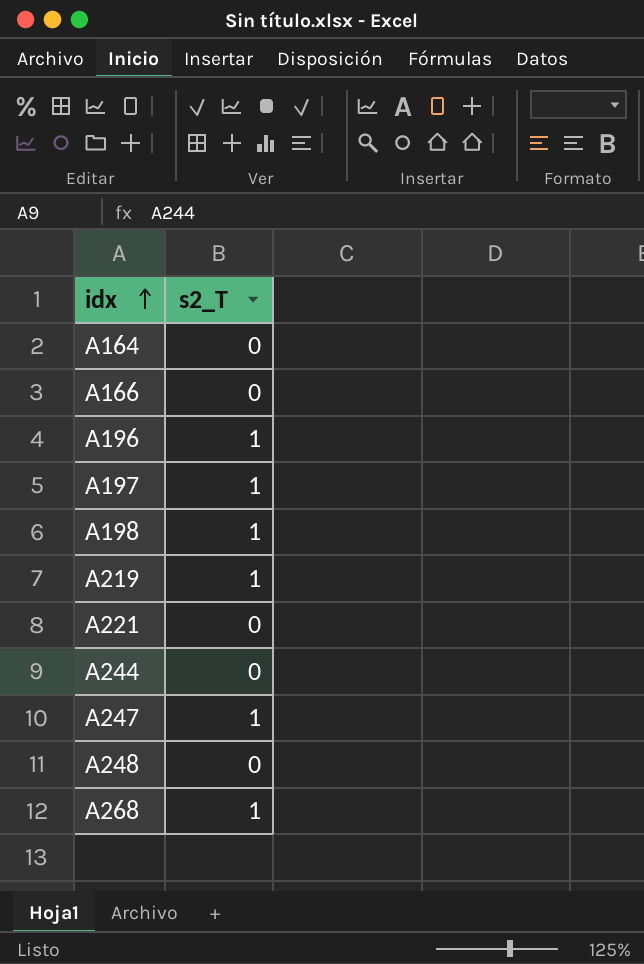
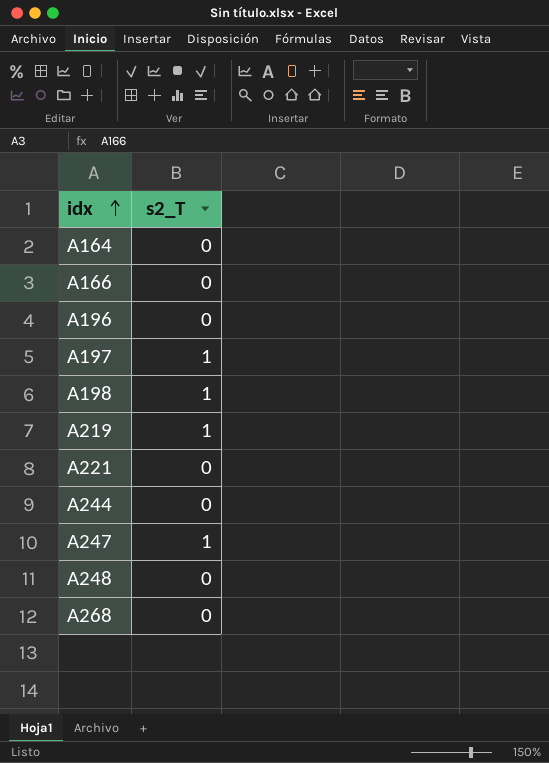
A196 | s2_T: 1 -> 0
A268 | s2_T: 1 -> 0

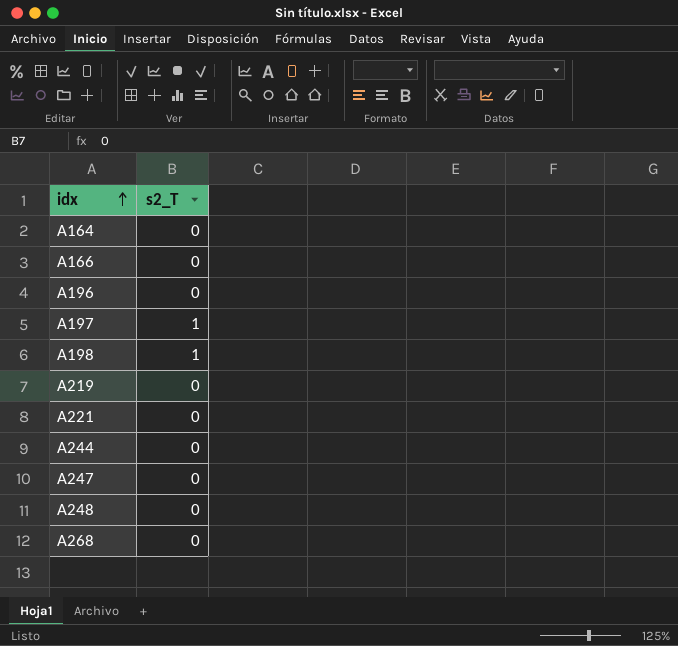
A219 | s2_T: 1 -> 0
A247 | s2_T: 1 -> 0

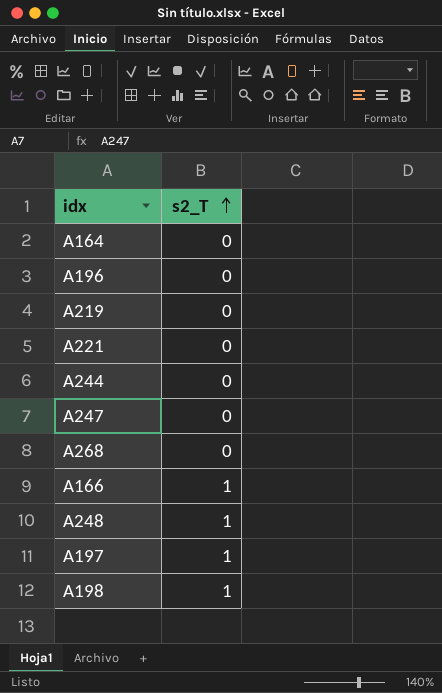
row order: idx ascending -> s2_T ascending
A166 | s2_T: 0 -> 1
A248 | s2_T: 0 -> 1

